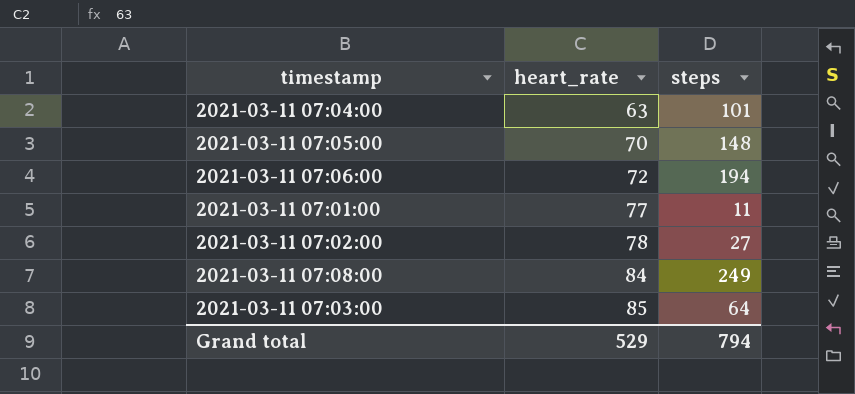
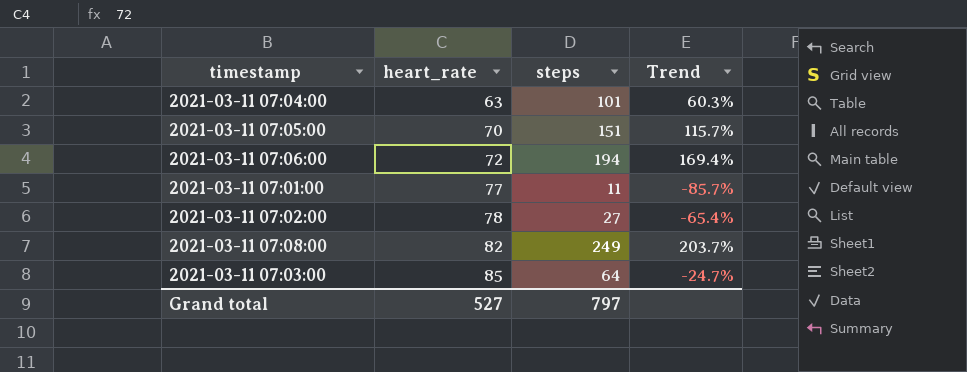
column Trend | formula: none -> ([steps] - [heart_rate]) / [heart_rate]
2021-03-11 07:05:00 | steps: 148 -> 151
2021-03-11 07:08:00 | heart_rate: 84 -> 82
Grand total | heart_rate: 529 -> 527
Grand total | steps: 794 -> 797

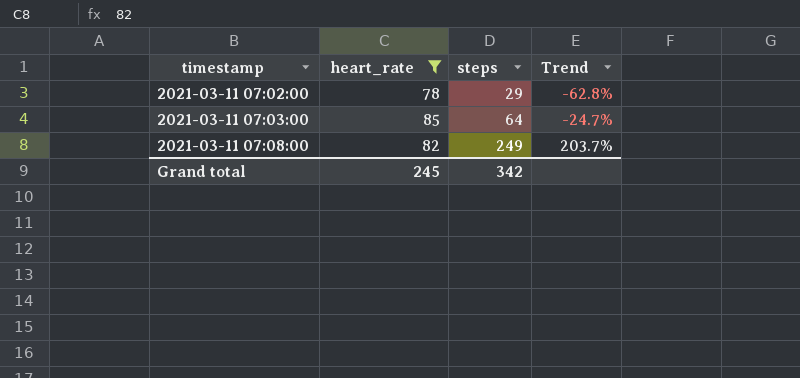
filter: none -> heart_rate >= 78
row order: heart_rate ascending -> timestamp ascending
2021-03-11 07:02:00 | steps: 27 -> 29
2021-03-11 07:02:00 | Trend: -65.4% -> -62.8%
Grand total | heart_rate: 527 -> 245
Grand total | steps: 797 -> 342

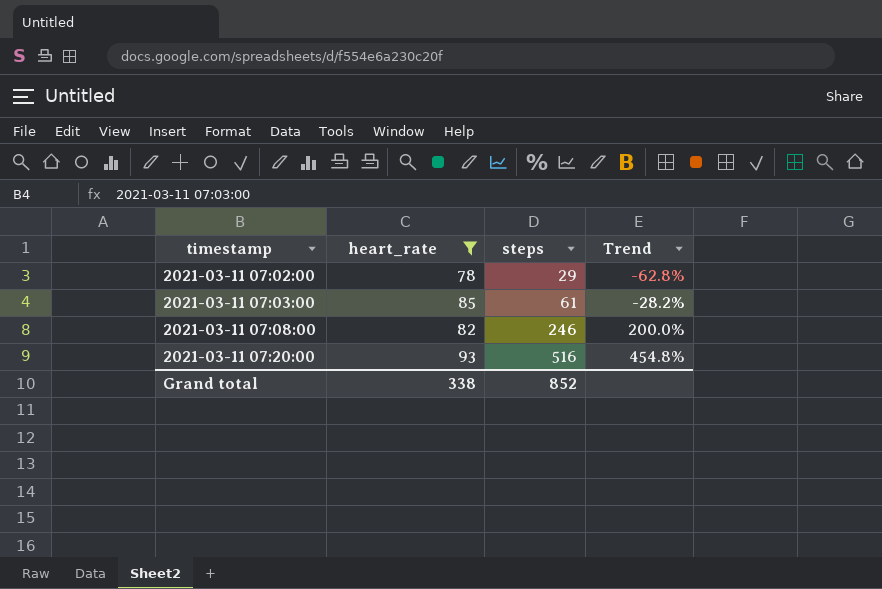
2021-03-11 07:03:00 | steps: 64 -> 61
2021-03-11 07:03:00 | Trend: -24.7% -> -28.2%
2021-03-11 07:08:00 | steps: 249 -> 246
2021-03-11 07:08:00 | Trend: 203.7% -> 200.0%
row 2021-03-11 07:20:00: none -> 93 | 516 | 454.8%
Grand total | heart_rate: 245 -> 338
Grand total | steps: 342 -> 852

